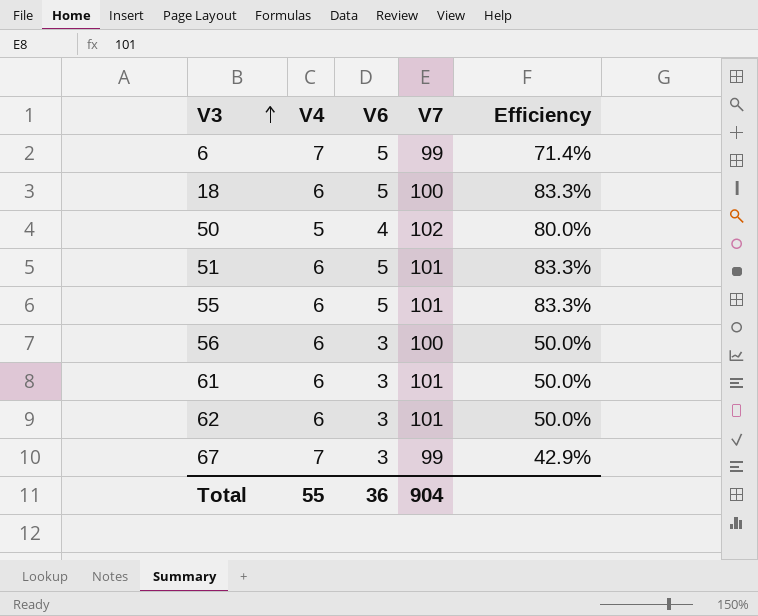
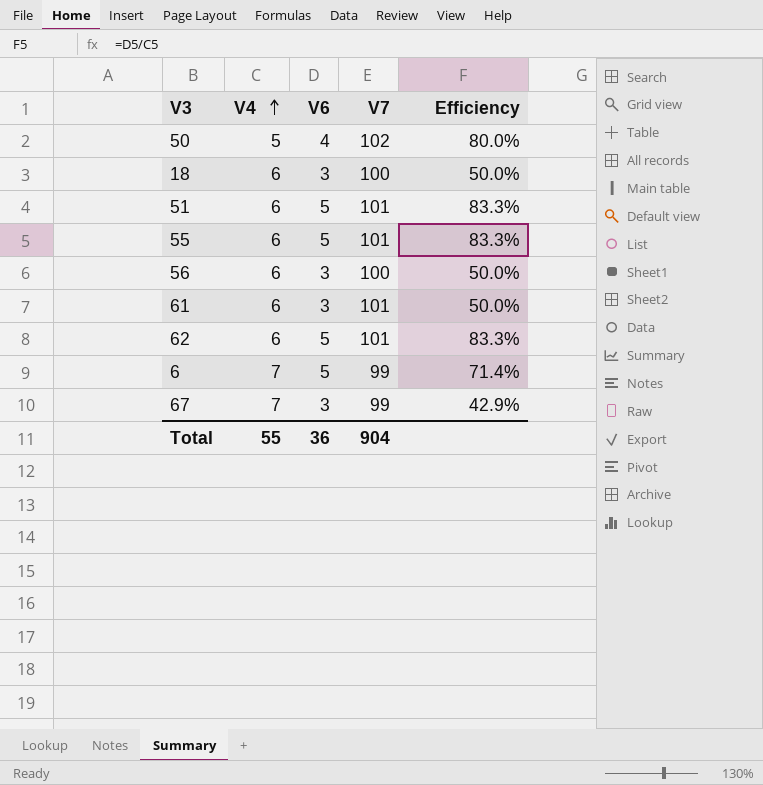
row order: V3 ascending -> V4 ascending
18 | V6: 5 -> 3
18 | Efficiency: 83.3% -> 50.0%
62 | V6: 3 -> 5
62 | Efficiency: 50.0% -> 83.3%

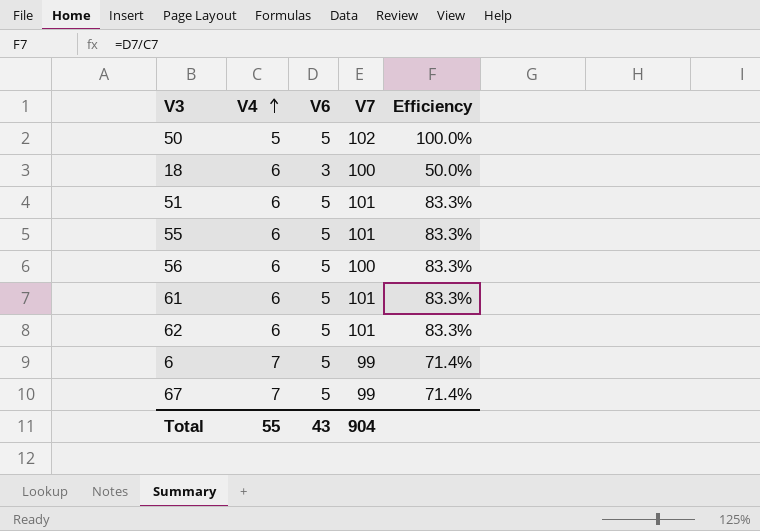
50 | V6: 4 -> 5
50 | Efficiency: 80.0% -> 100.0%
56 | V6: 3 -> 5
56 | Efficiency: 50.0% -> 83.3%
61 | V6: 3 -> 5
61 | Efficiency: 50.0% -> 83.3%
67 | V6: 3 -> 5
67 | Efficiency: 42.9% -> 71.4%
Total | V6: 36 -> 43

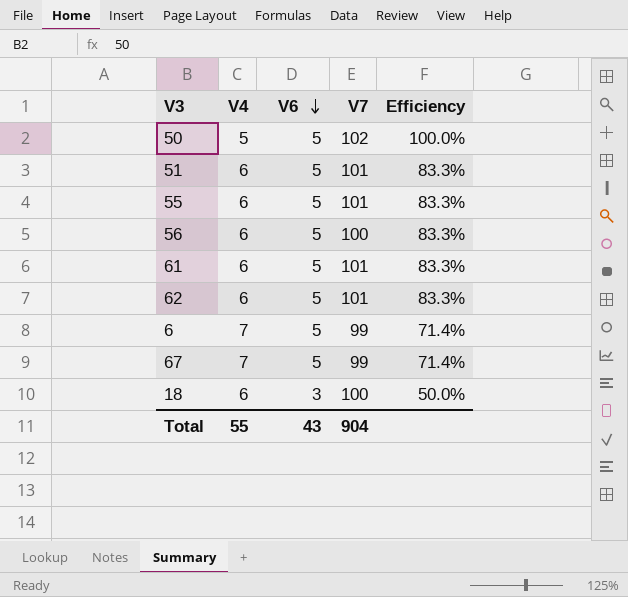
row order: V4 ascending -> V6 descending

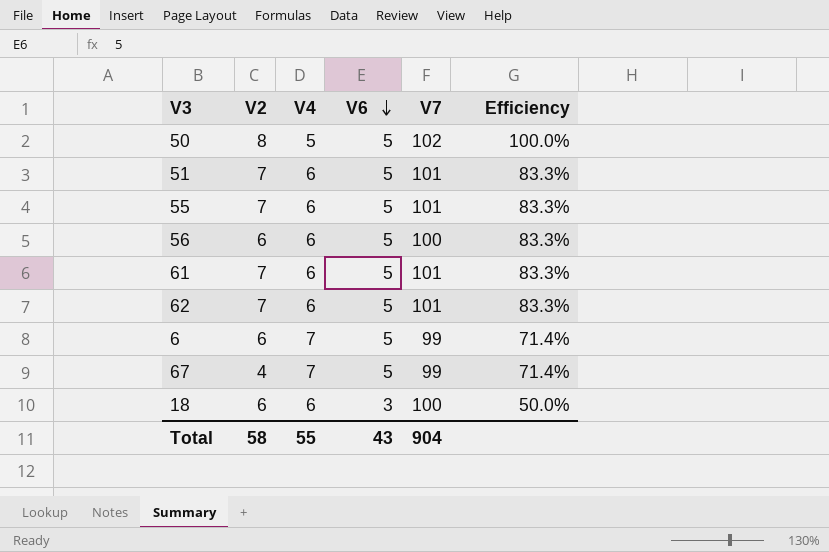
column V2 | position: none -> 2

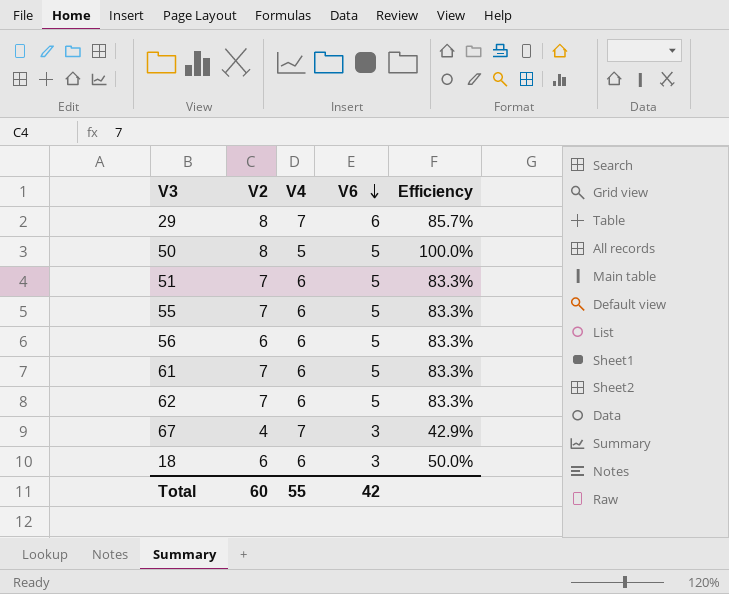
column V7 | position: 5 -> none
row 6: 6 | 7 | 5 | 99 | 71.4% -> none
row 29: none -> 8 | 7 | 6 | 85.7%
67 | V6: 5 -> 3
67 | Efficiency: 71.4% -> 42.9%
Total | V2: 58 -> 60
Total | V6: 43 -> 42

